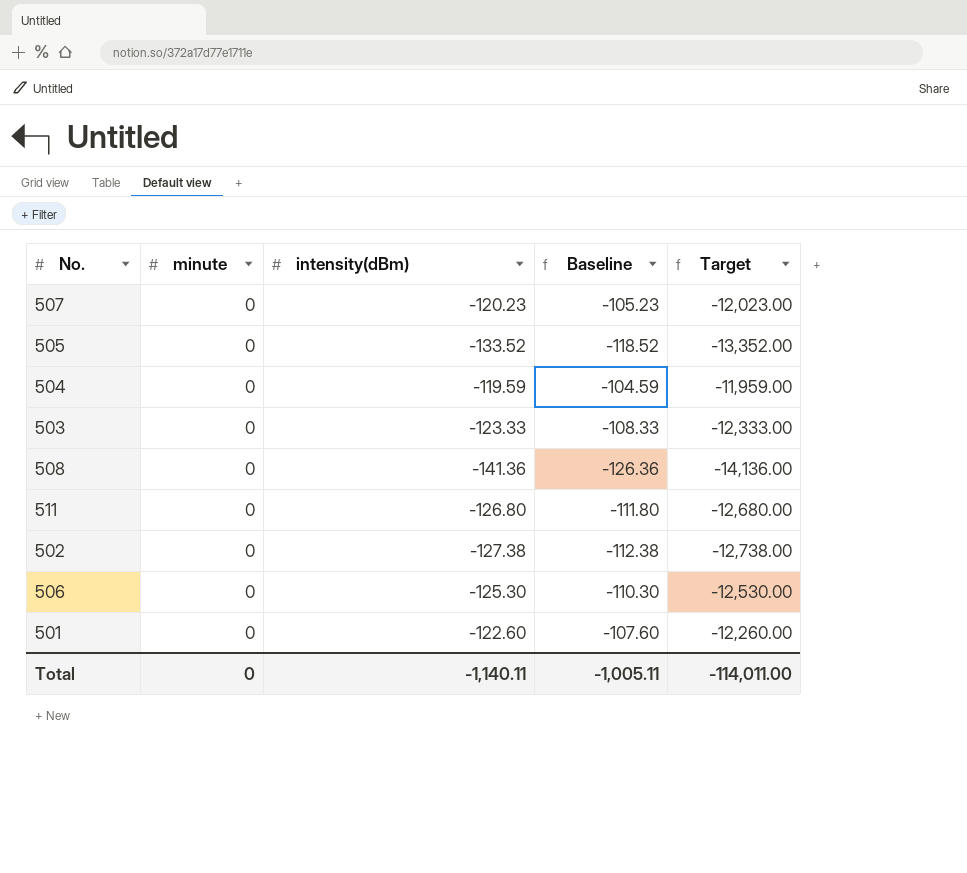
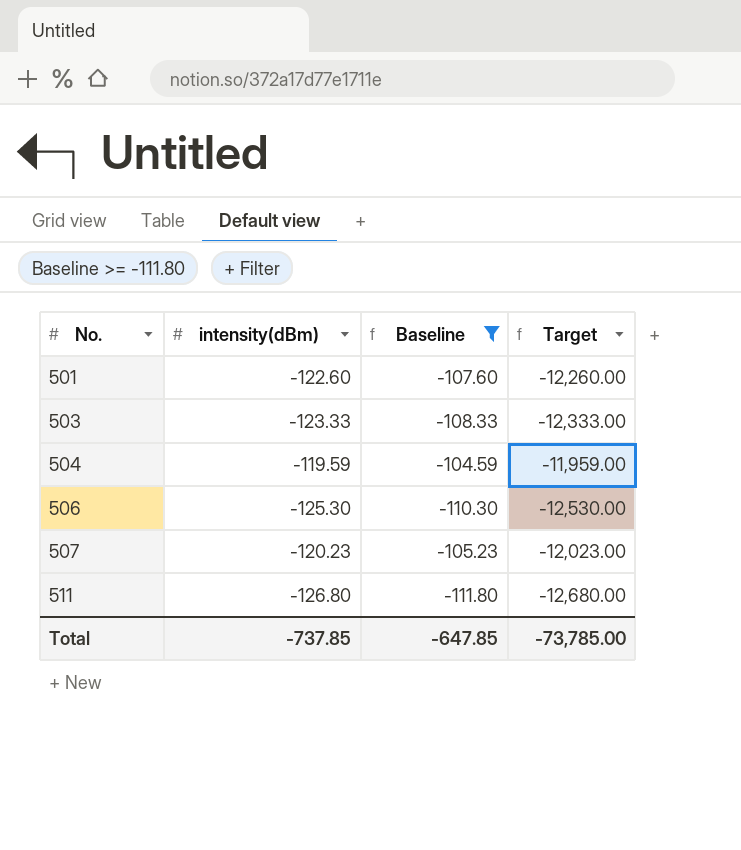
filter: none -> Baseline >= -111.80
row order: none -> No. ascending
column minute | position: 2 -> none
Total | intensity(dBm): -1,140.11 -> -737.85
Total | Baseline: -1,005.11 -> -647.85
Total | Target: -114,011.00 -> -73,785.00

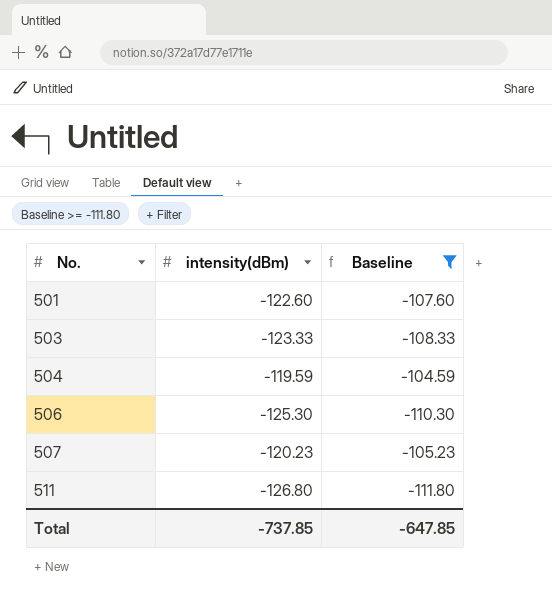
column Target | formula: [intensity(dBm)] * 100 -> none

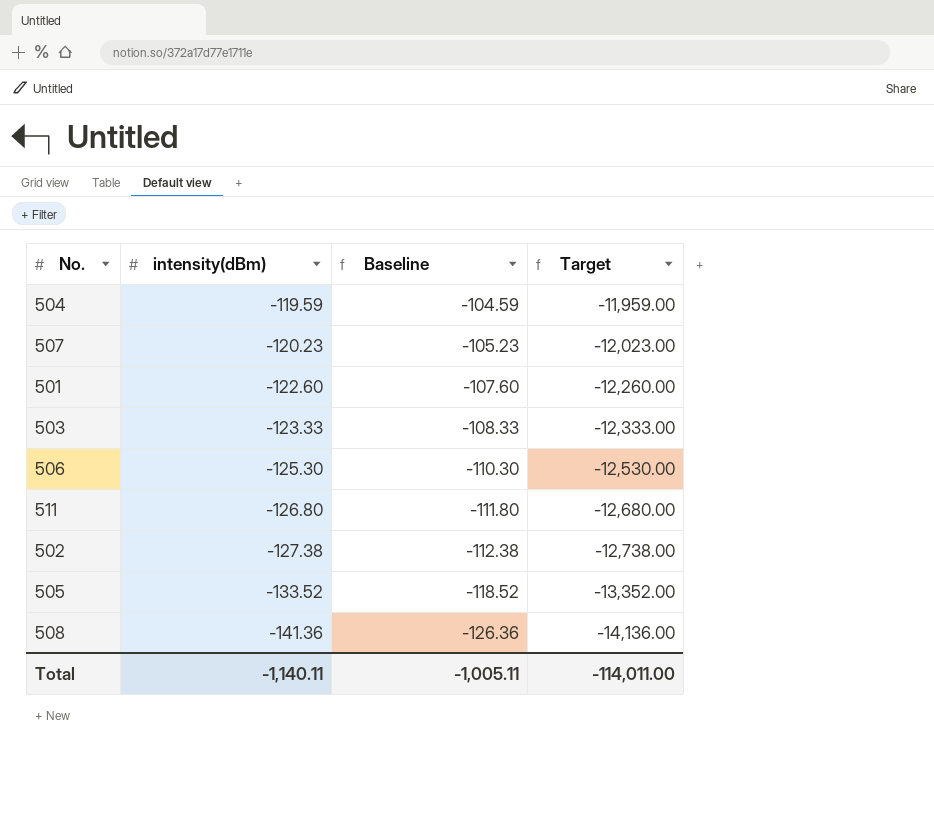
filter: Baseline >= -111.80 -> none
row order: No. ascending -> intensity(dBm) descending
column Target | formula: none -> [intensity(dBm)] * 100
Total | intensity(dBm): -737.85 -> -1,140.11
Total | Baseline: -647.85 -> -1,005.11

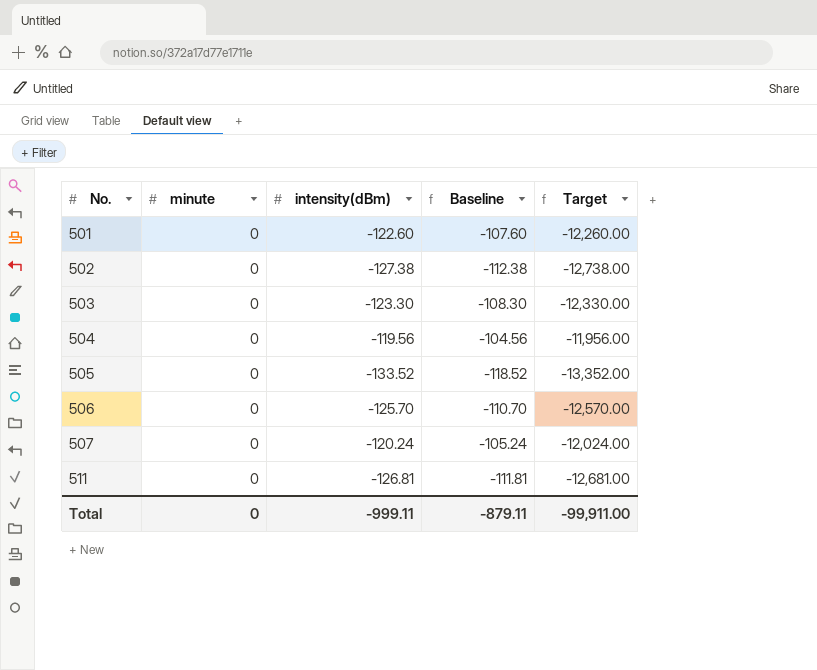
row order: intensity(dBm) descending -> No. ascending
column minute | position: none -> 2
row 508: -141.36 | -126.36 | -14,136.00 -> none
503 | intensity(dBm): -123.33 -> -123.30
503 | Baseline: -108.33 -> -108.30
503 | Target: -12,333.00 -> -12,330.00
504 | intensity(dBm): -119.59 -> -119.56
504 | Baseline: -104.59 -> -104.56
504 | Target: -11,959.00 -> -11,956.00
506 | intensity(dBm): -125.30 -> -125.70
506 | Baseline: -110.30 -> -110.70
506 | Target: -12,530.00 -> -12,570.00
507 | intensity(dBm): -120.23 -> -120.24
507 | Baseline: -105.23 -> -105.24
507 | Target: -12,023.00 -> -12,024.00
511 | intensity(dBm): -126.80 -> -126.81
511 | Baseline: -111.80 -> -111.81
511 | Target: -12,680.00 -> -12,681.00
Total | intensity(dBm): -1,140.11 -> -999.11
Total | Baseline: -1,005.11 -> -879.11
Total | Target: -114,011.00 -> -99,911.00

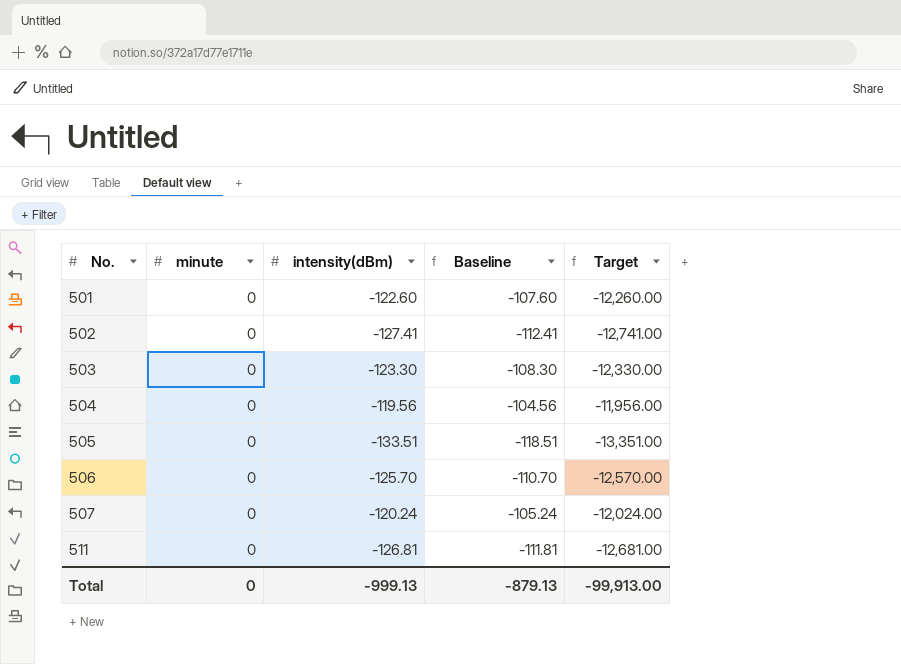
502 | intensity(dBm): -127.38 -> -127.41
502 | Baseline: -112.38 -> -112.41
502 | Target: -12,738.00 -> -12,741.00
505 | intensity(dBm): -133.52 -> -133.51
505 | Baseline: -118.52 -> -118.51
505 | Target: -13,352.00 -> -13,351.00
Total | intensity(dBm): -999.11 -> -999.13
Total | Baseline: -879.11 -> -879.13
Total | Target: -99,911.00 -> -99,913.00

